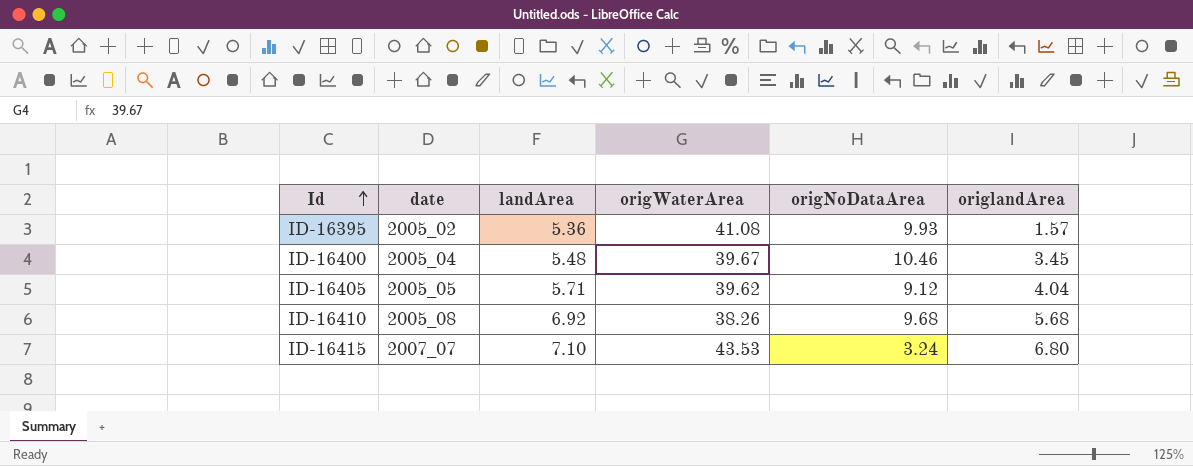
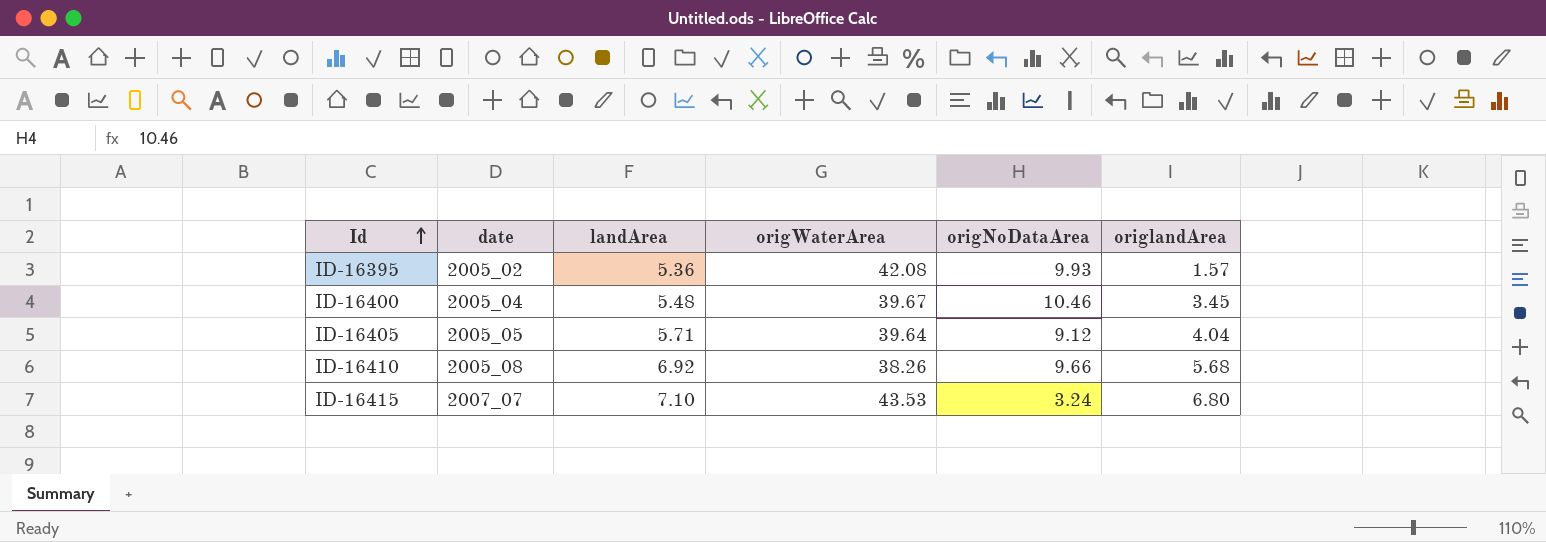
ID-16395 | origWaterArea: 41.08 -> 42.08
ID-16405 | origWaterArea: 39.62 -> 39.64
ID-16410 | origNoDataArea: 9.68 -> 9.66

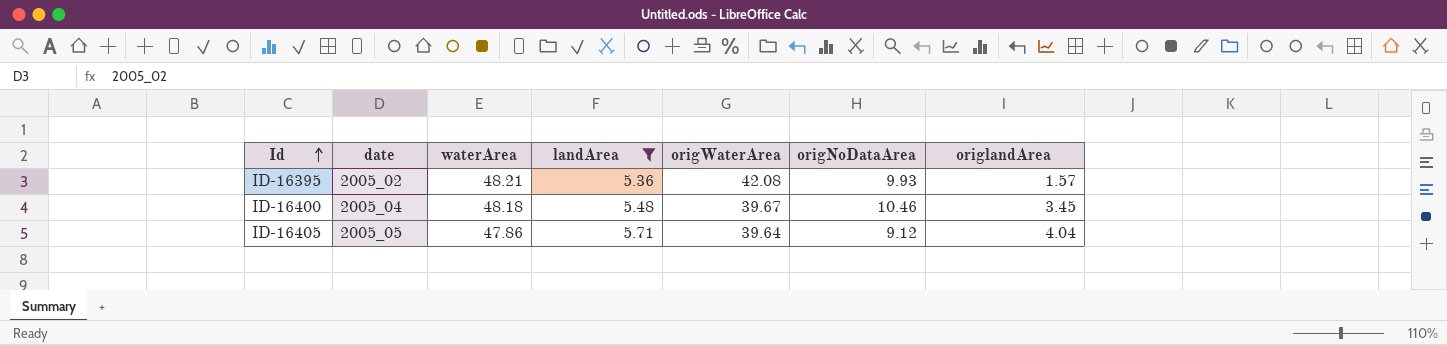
filter: none -> landArea <= 5.71
column waterArea | position: none -> 3

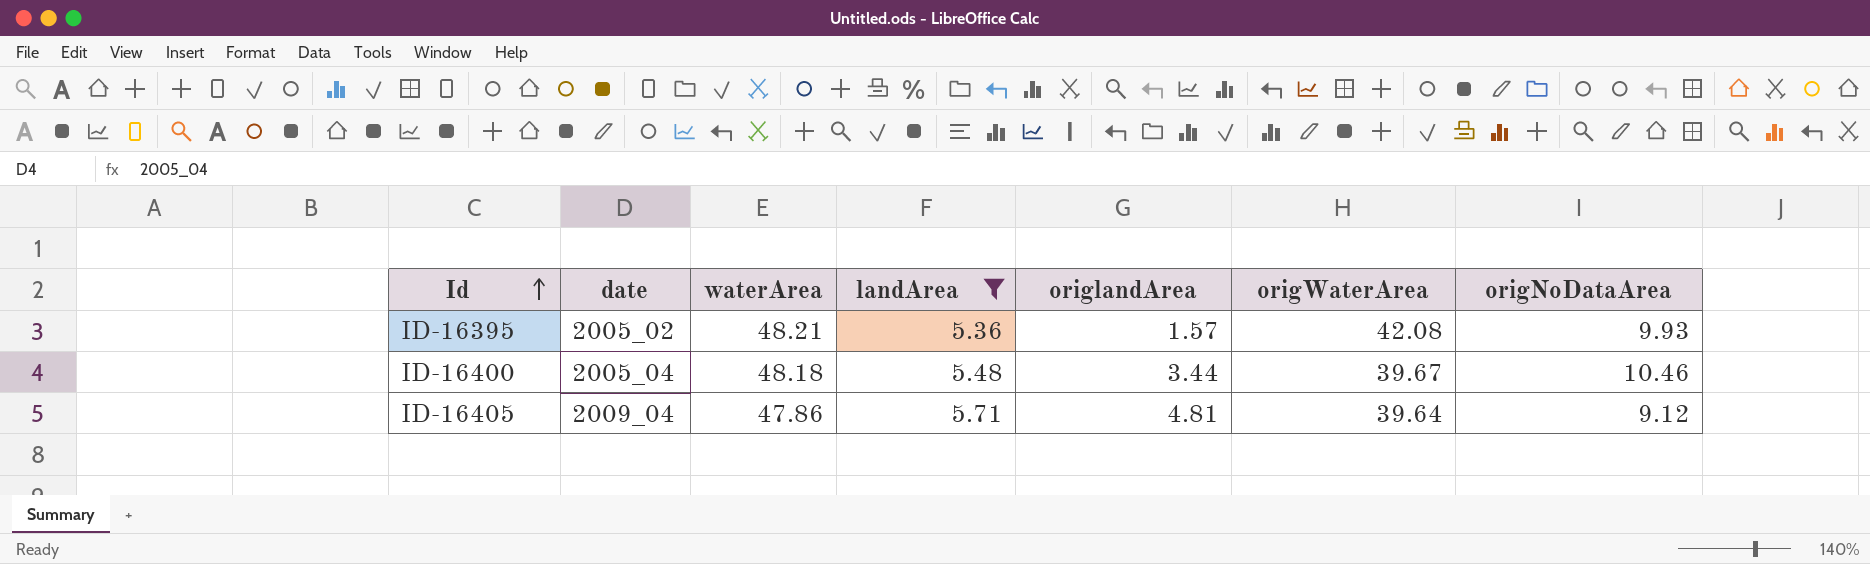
column origlandArea | position: 7 -> 5
ID-16400 | origlandArea: 3.45 -> 3.44
ID-16405 | date: 2005_05 -> 2009_04
ID-16405 | origlandArea: 4.04 -> 4.81

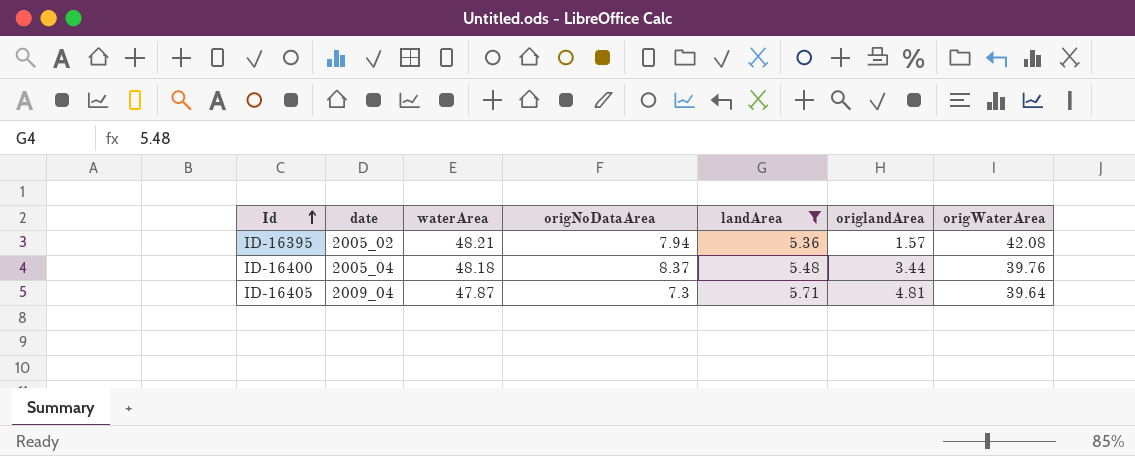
column origNoDataArea | position: 7 -> 4
ID-16395 | origNoDataArea: 9.93 -> 7.94
ID-16400 | origNoDataArea: 10.46 -> 8.37
ID-16400 | origWaterArea: 39.67 -> 39.76
ID-16405 | waterArea: 47.86 -> 47.87
ID-16405 | origNoDataArea: 9.12 -> 7.3

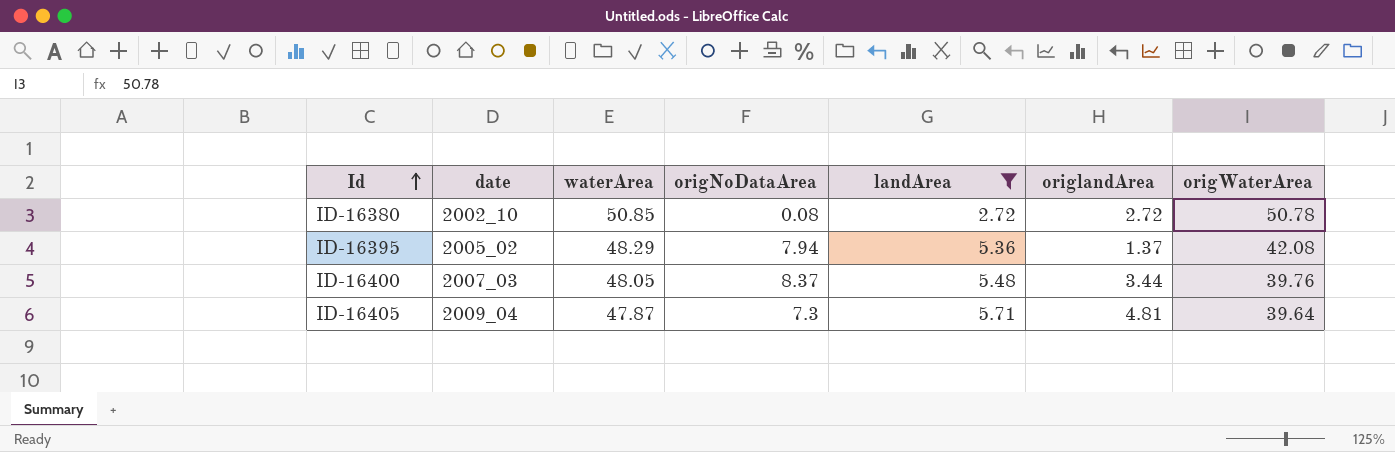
row ID-16380: none -> 2002_10 | 50.85 | 0.08 | 2.72 | 2.72 | 50.78
ID-16395 | waterArea: 48.21 -> 48.29
ID-16395 | origlandArea: 1.57 -> 1.37
ID-16400 | date: 2005_04 -> 2007_03
ID-16400 | waterArea: 48.18 -> 48.05

